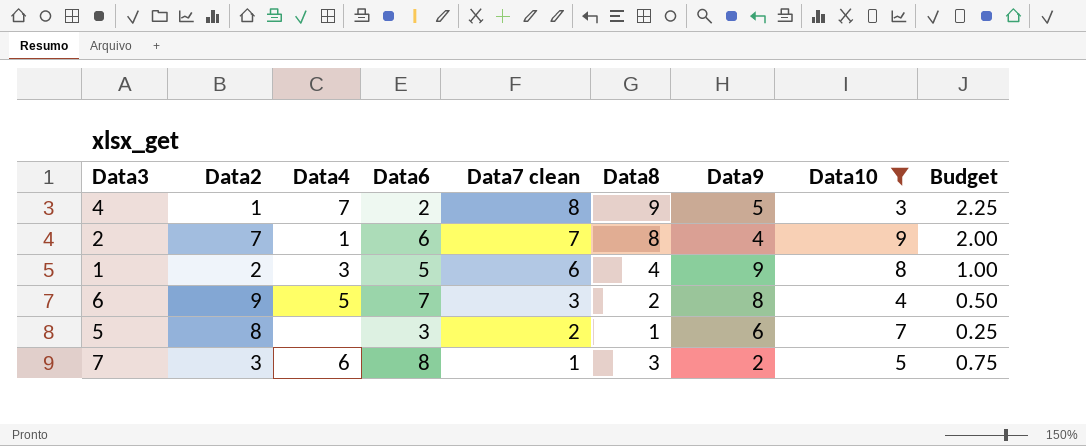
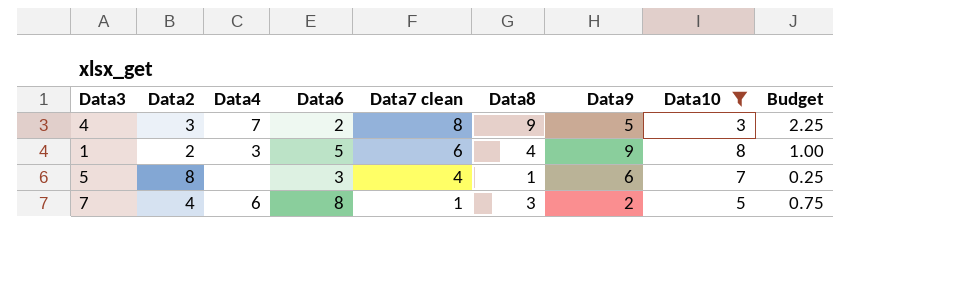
row 2: 7 | 1 | 6 | 7 | 8 | 4 | 9 | 2.00 -> none
row 6: 9 | 5 | 7 | 3 | 2 | 8 | 4 | 0.50 -> none
4 | Data2: 1 -> 3
5 | Data7 clean: 2 -> 4
7 | Data2: 3 -> 4

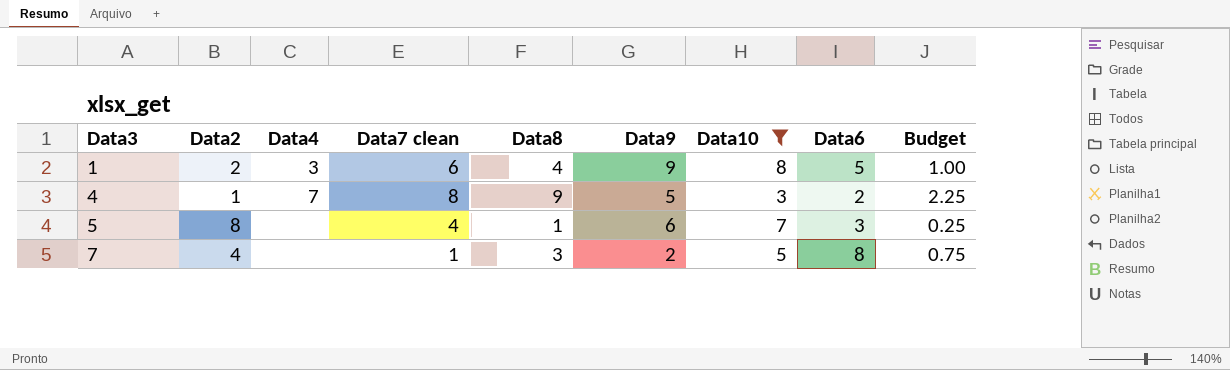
row order: Data7 clean descending -> Data3 ascending
column Data6 | position: 4 -> 8
4 | Data2: 3 -> 1
7 | Data4: 6 -> none

